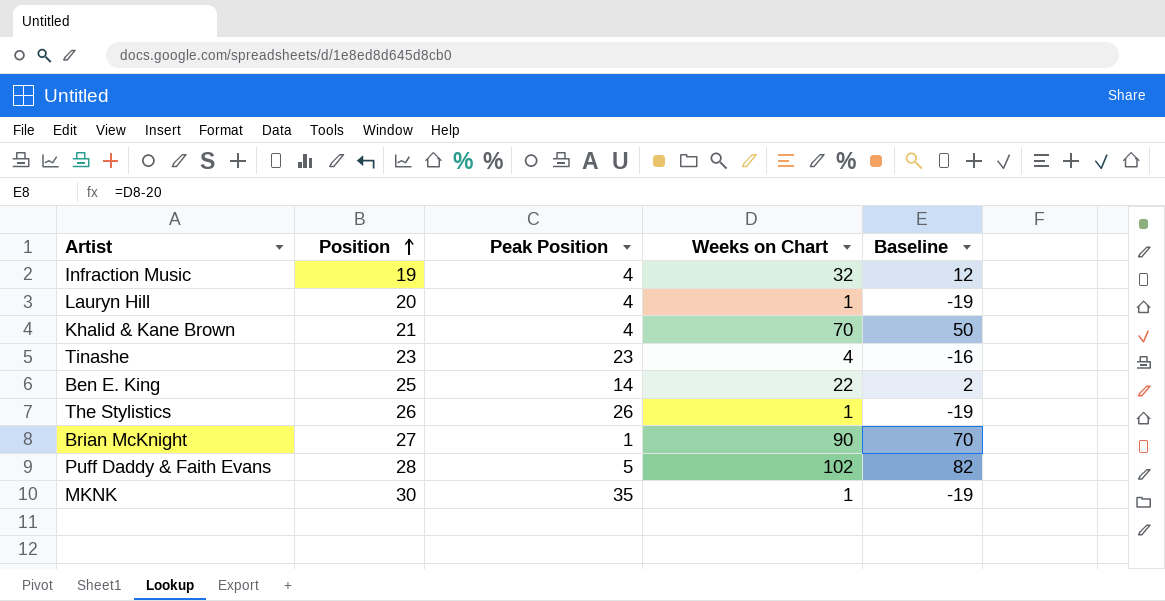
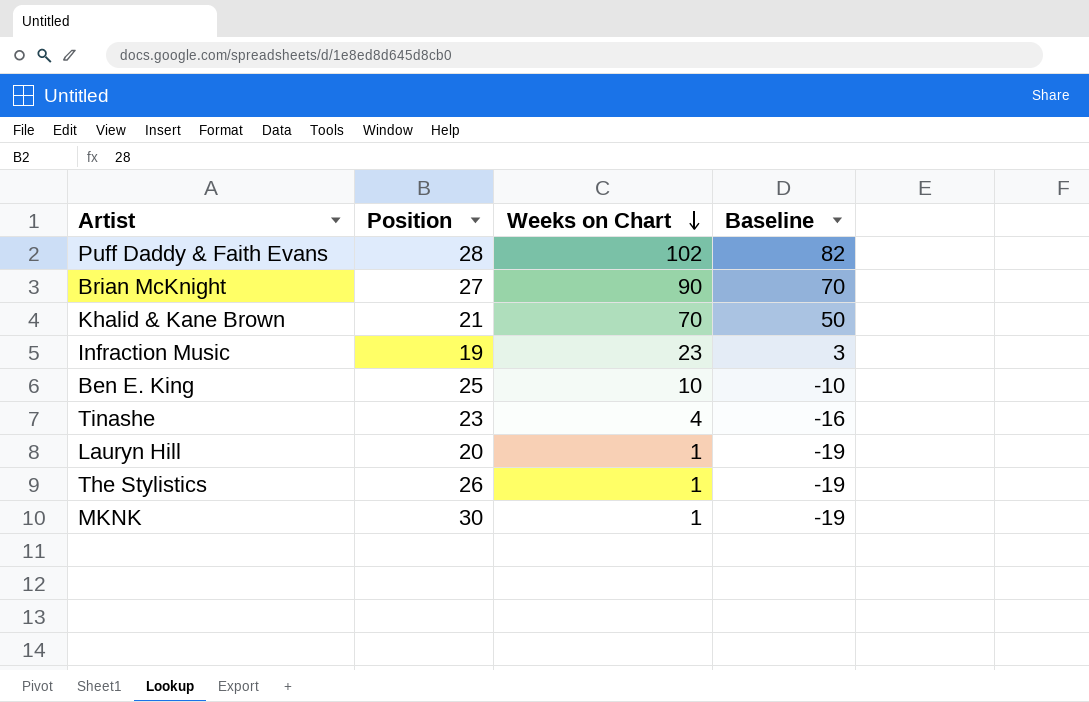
row order: Position ascending -> Weeks on Chart descending
column Peak Position | position: 3 -> none
Infraction Music | Weeks on Chart: 32 -> 23
Infraction Music | Baseline: 12 -> 3
Ben E. King | Weeks on Chart: 22 -> 10
Ben E. King | Baseline: 2 -> -10

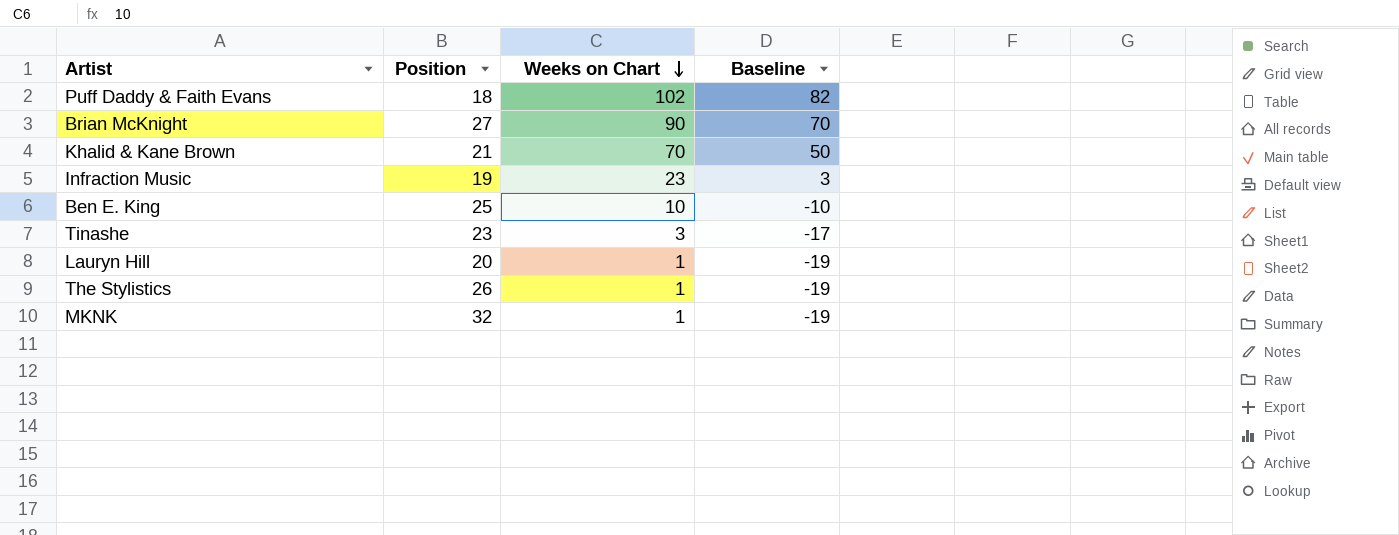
Puff Daddy & Faith Evans | Position: 28 -> 18
Tinashe | Weeks on Chart: 4 -> 3
Tinashe | Baseline: -16 -> -17
MKNK | Position: 30 -> 32

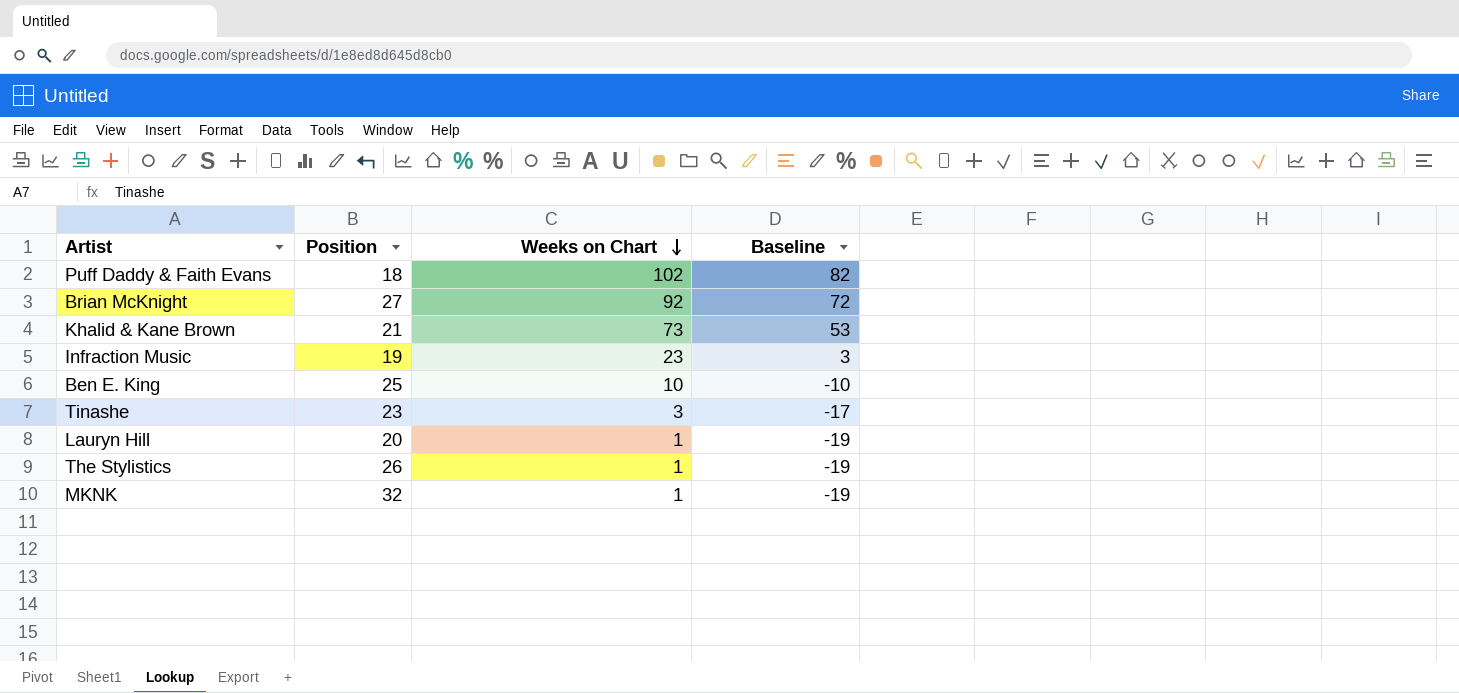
Brian McKnight | Weeks on Chart: 90 -> 92
Brian McKnight | Baseline: 70 -> 72
Khalid & Kane Brown | Weeks on Chart: 70 -> 73
Khalid & Kane Brown | Baseline: 50 -> 53

